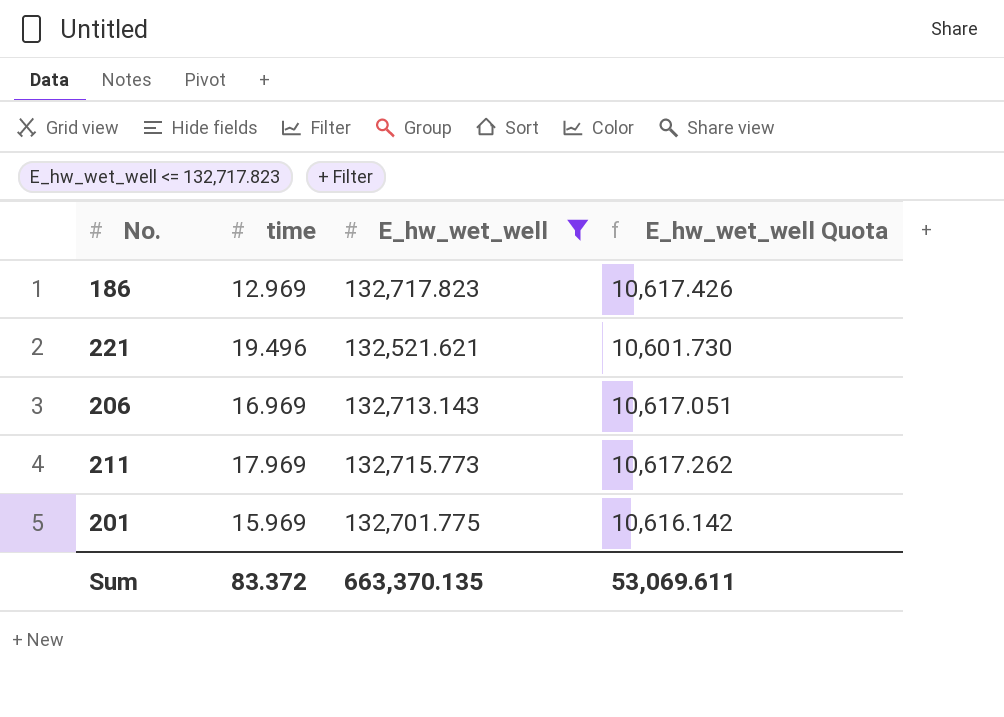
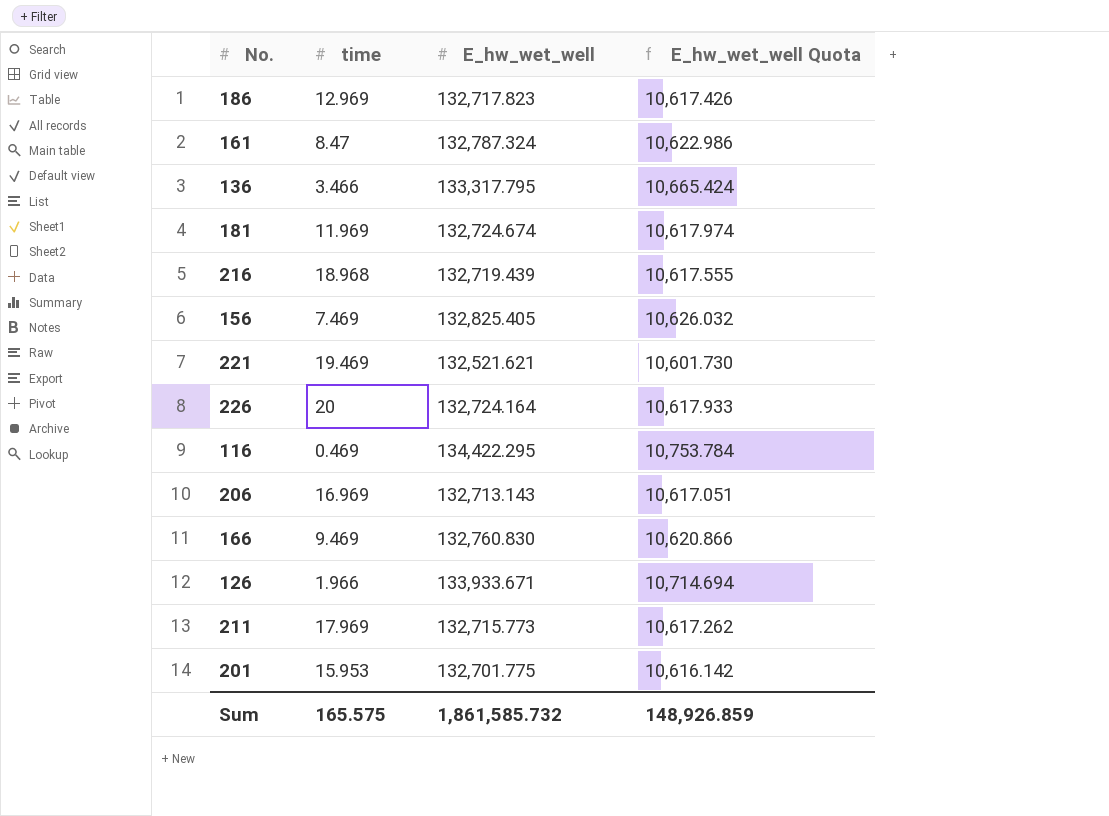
filter: E_hw_wet_well <= 132,717.823 -> none
221 | time: 19.496 -> 19.469
201 | time: 15.969 -> 15.953
Sum | time: 83.372 -> 165.575
Sum | E_hw_wet_well: 663,370.135 -> 1,861,585.732
Sum | E_hw_wet_well Quota: 53,069.611 -> 148,926.859

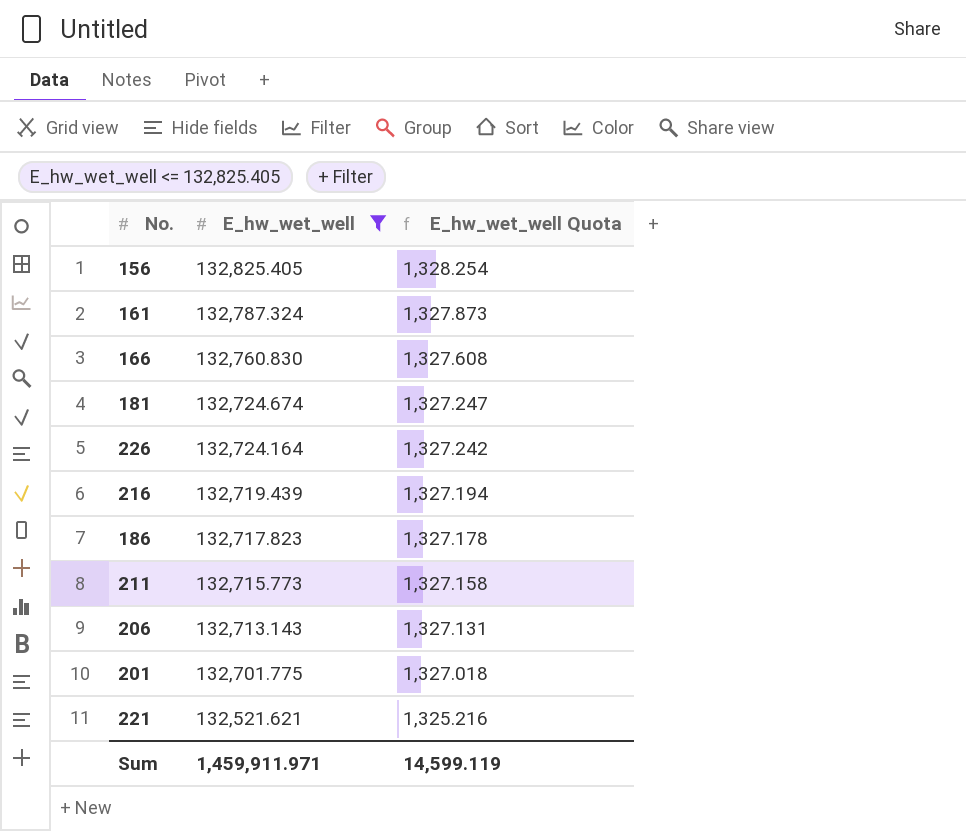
filter: none -> E_hw_wet_well <= 132,825.405
row order: none -> E_hw_wet_well descending
column time | position: 2 -> none
column E_hw_wet_well Quota | formula: [E_hw_wet_well] * 0.08 -> [E_hw_wet_well] * 0.01
Sum | E_hw_wet_well: 1,861,585.732 -> 1,459,911.971
Sum | E_hw_wet_well Quota: 148,926.859 -> 14,599.119

